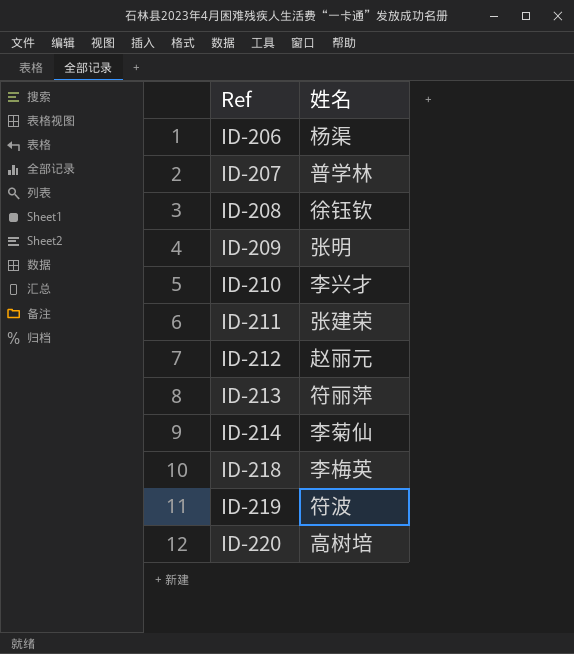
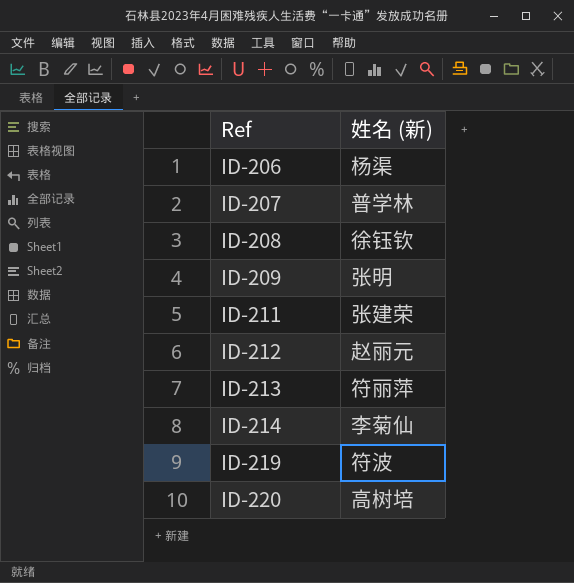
column name: 姓名 -> 姓名 (新)
row ID-210: 李兴才 -> none
row ID-218: 李梅英 -> none

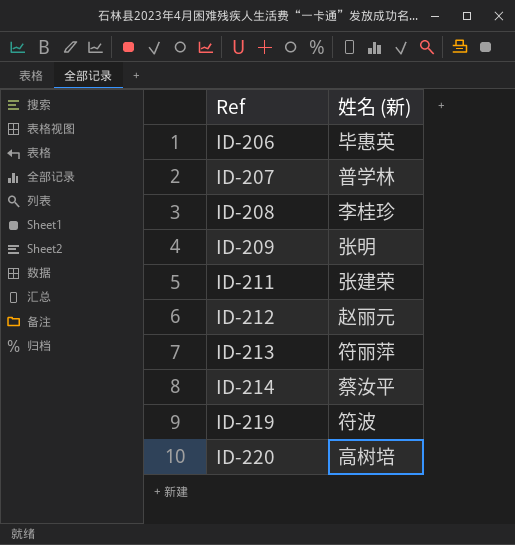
ID-206 | 姓名 (新): 杨渠 -> 毕惠英
ID-208 | 姓名 (新): 徐钰钦 -> 李桂珍
ID-214 | 姓名 (新): 李菊仙 -> 蔡汝平

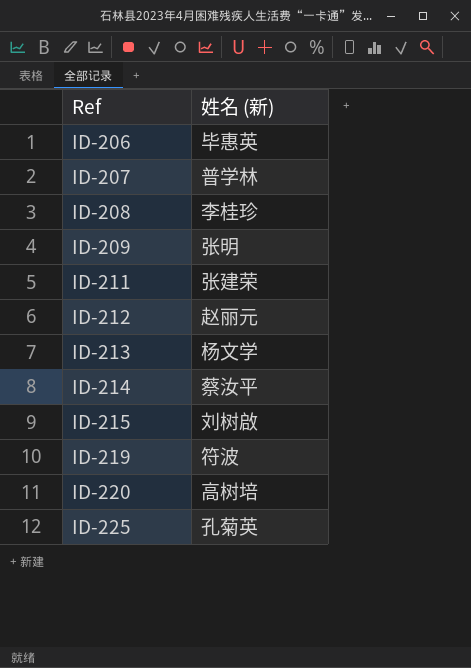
ID-213 | 姓名 (新): 符丽萍 -> 杨文学
row ID-215: none -> 刘树啟
row ID-225: none -> 孔菊英

